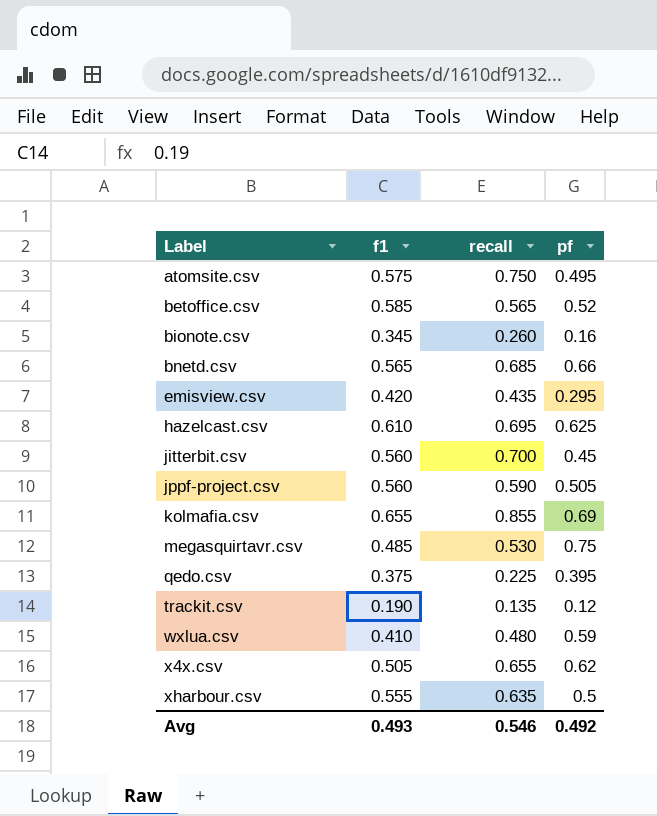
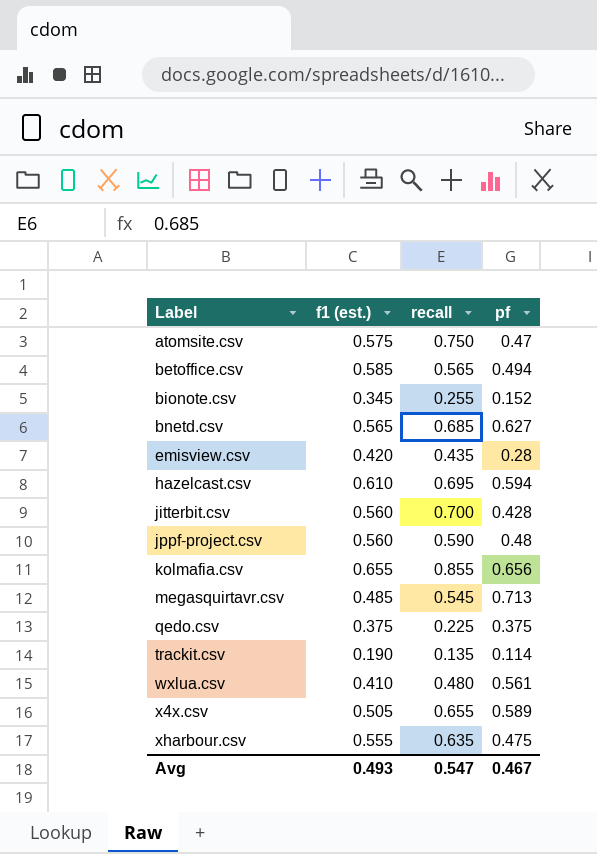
column name: f1 -> f1 (est.)
atomsite.csv | pf: 0.495 -> 0.47
betoffice.csv | pf: 0.52 -> 0.494
bionote.csv | recall: 0.260 -> 0.255
bionote.csv | pf: 0.16 -> 0.152
bnetd.csv | pf: 0.66 -> 0.627
emisview.csv | pf: 0.295 -> 0.28
hazelcast.csv | pf: 0.625 -> 0.594
jitterbit.csv | pf: 0.45 -> 0.428
jppf-project.csv | pf: 0.505 -> 0.48
kolmafia.csv | pf: 0.69 -> 0.656
megasquirtavr.csv | recall: 0.530 -> 0.545
megasquirtavr.csv | pf: 0.75 -> 0.713
qedo.csv | pf: 0.395 -> 0.375
trackit.csv | pf: 0.12 -> 0.114
wxlua.csv | pf: 0.59 -> 0.561
x4x.csv | pf: 0.62 -> 0.589
xharbour.csv | pf: 0.5 -> 0.475
Avg | recall: 0.546 -> 0.547
Avg | pf: 0.492 -> 0.467

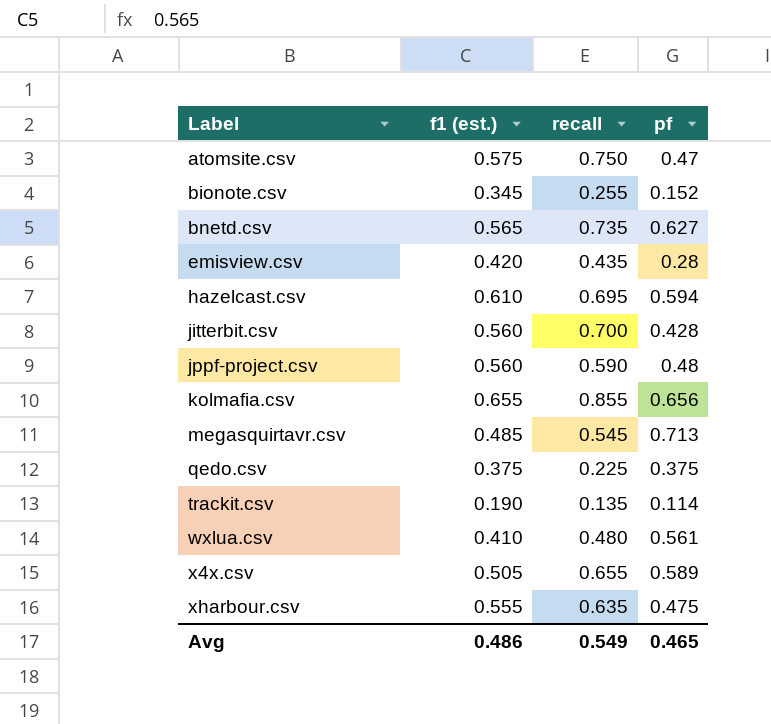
row betoffice.csv: 0.585 | 0.565 | 0.494 -> none
bnetd.csv | recall: 0.685 -> 0.735
Avg | f1 (est.): 0.493 -> 0.486
Avg | recall: 0.547 -> 0.549
Avg | pf: 0.467 -> 0.465

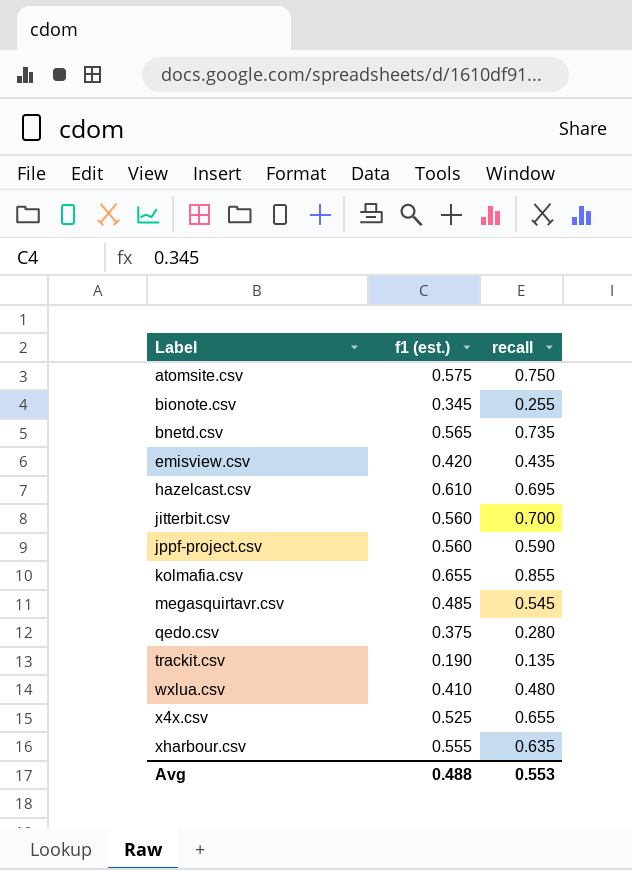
column pf | position: 4 -> none
qedo.csv | recall: 0.225 -> 0.280
x4x.csv | f1 (est.): 0.505 -> 0.525
Avg | f1 (est.): 0.486 -> 0.488
Avg | recall: 0.549 -> 0.553

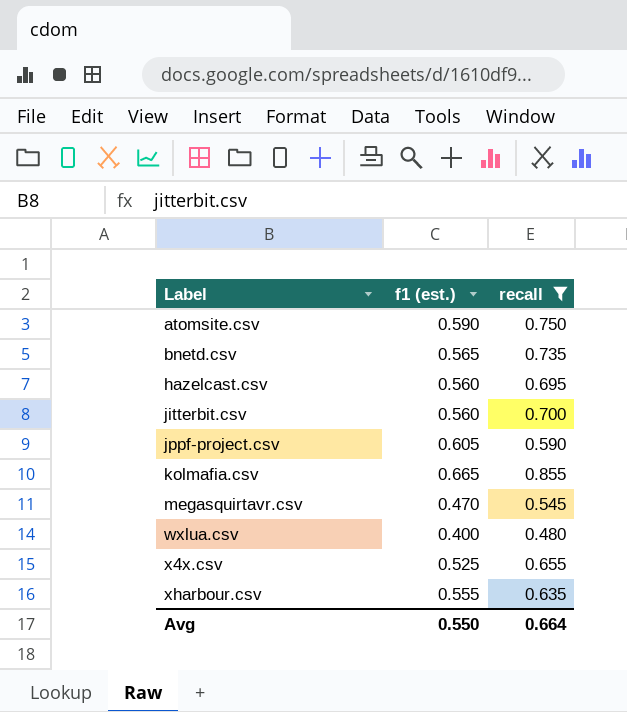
filter: none -> recall >= 0.480
atomsite.csv | f1 (est.): 0.575 -> 0.590
hazelcast.csv | f1 (est.): 0.610 -> 0.560
jppf-project.csv | f1 (est.): 0.560 -> 0.605
kolmafia.csv | f1 (est.): 0.655 -> 0.665
megasquirtavr.csv | f1 (est.): 0.485 -> 0.470
wxlua.csv | f1 (est.): 0.410 -> 0.400
Avg | f1 (est.): 0.488 -> 0.550
Avg | recall: 0.553 -> 0.664

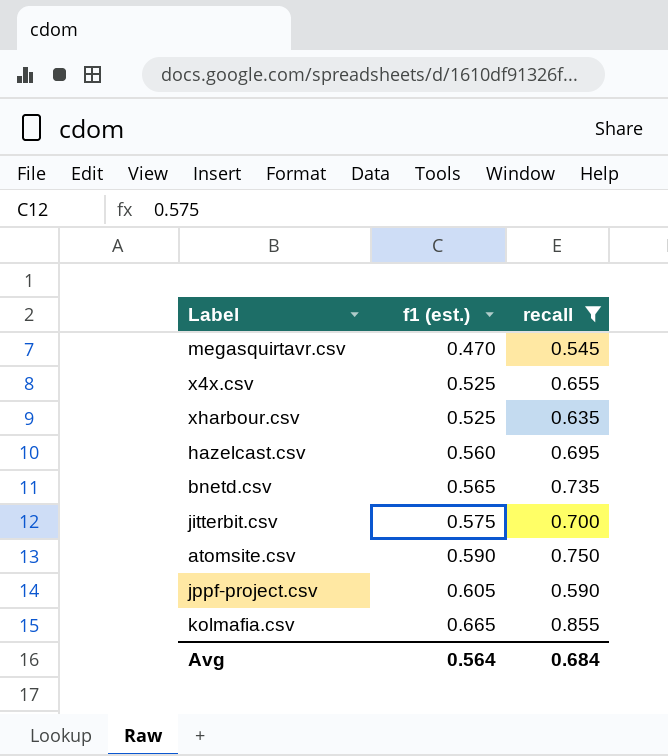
row order: Label ascending -> f1 (est.) ascending
row wxlua.csv: 0.400 | 0.480 -> none
xharbour.csv | f1 (est.): 0.555 -> 0.525
jitterbit.csv | f1 (est.): 0.560 -> 0.575
Avg | f1 (est.): 0.550 -> 0.564
Avg | recall: 0.664 -> 0.684

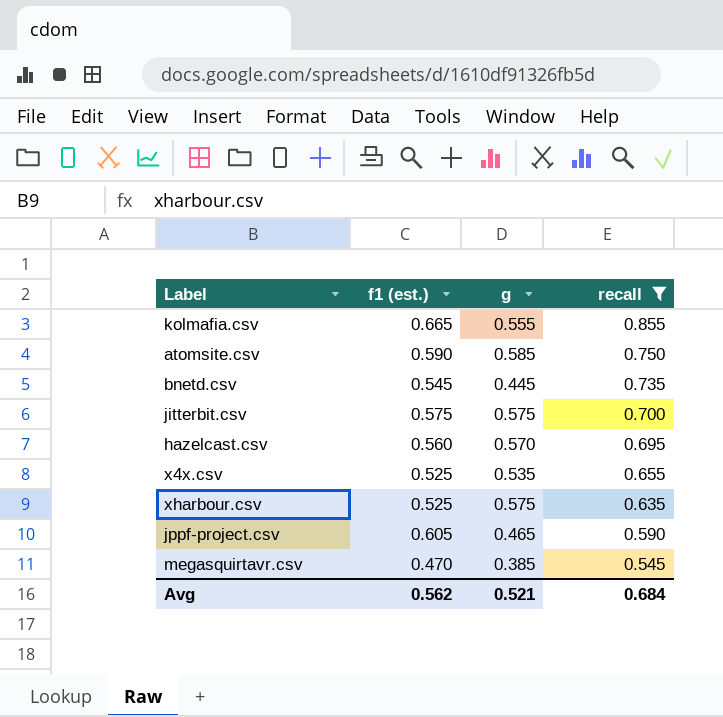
row order: f1 (est.) ascending -> recall descending
column g | position: none -> 3
bnetd.csv | f1 (est.): 0.565 -> 0.545
Avg | f1 (est.): 0.564 -> 0.562

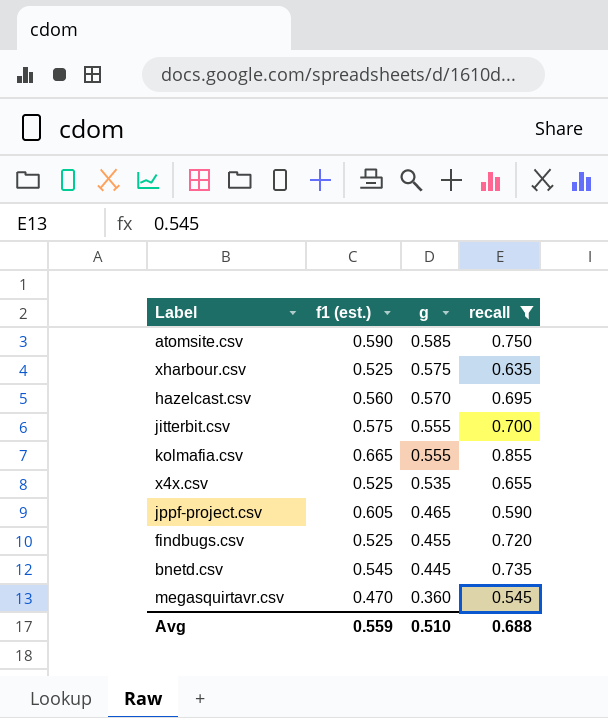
row order: recall descending -> g descending
jitterbit.csv | g: 0.575 -> 0.555
row findbugs.csv: none -> 0.525 | 0.455 | 0.720
megasquirtavr.csv | g: 0.385 -> 0.360
Avg | f1 (est.): 0.562 -> 0.559
Avg | g: 0.521 -> 0.510
Avg | recall: 0.684 -> 0.688

